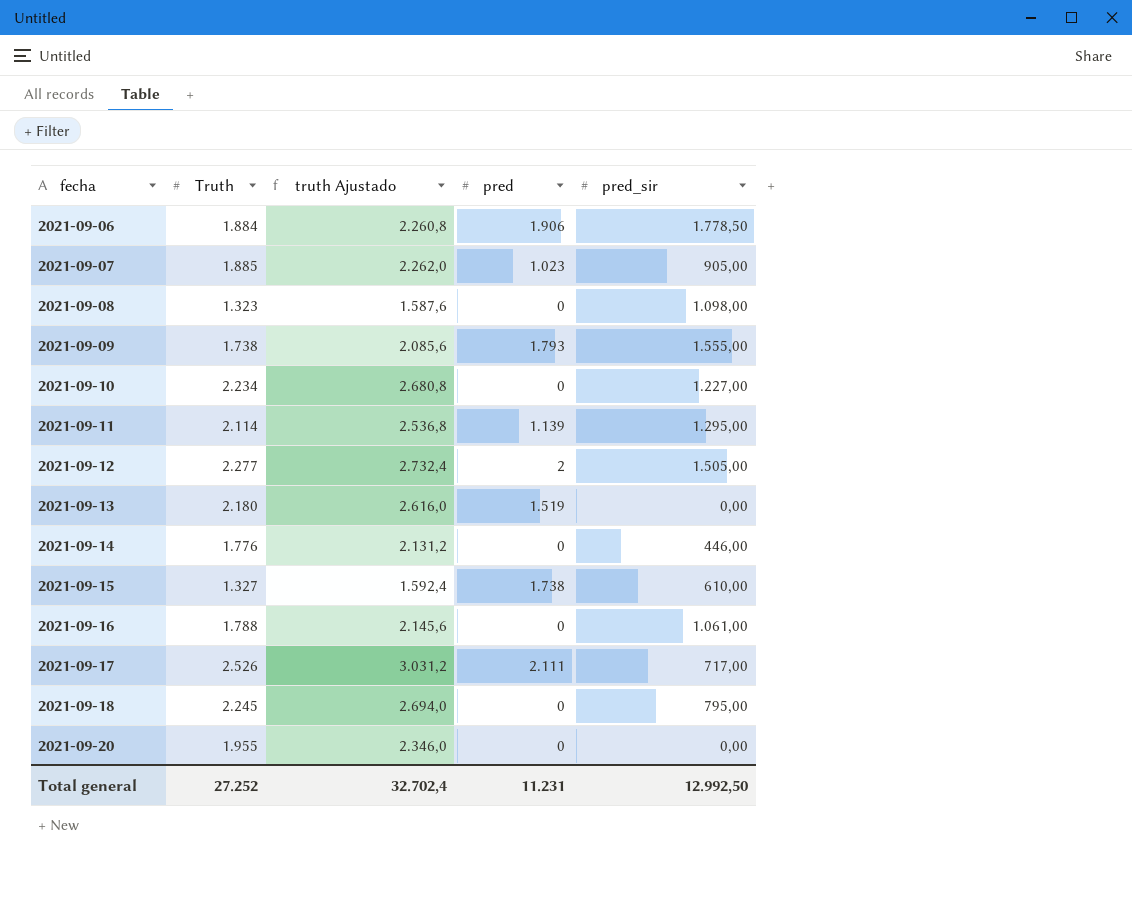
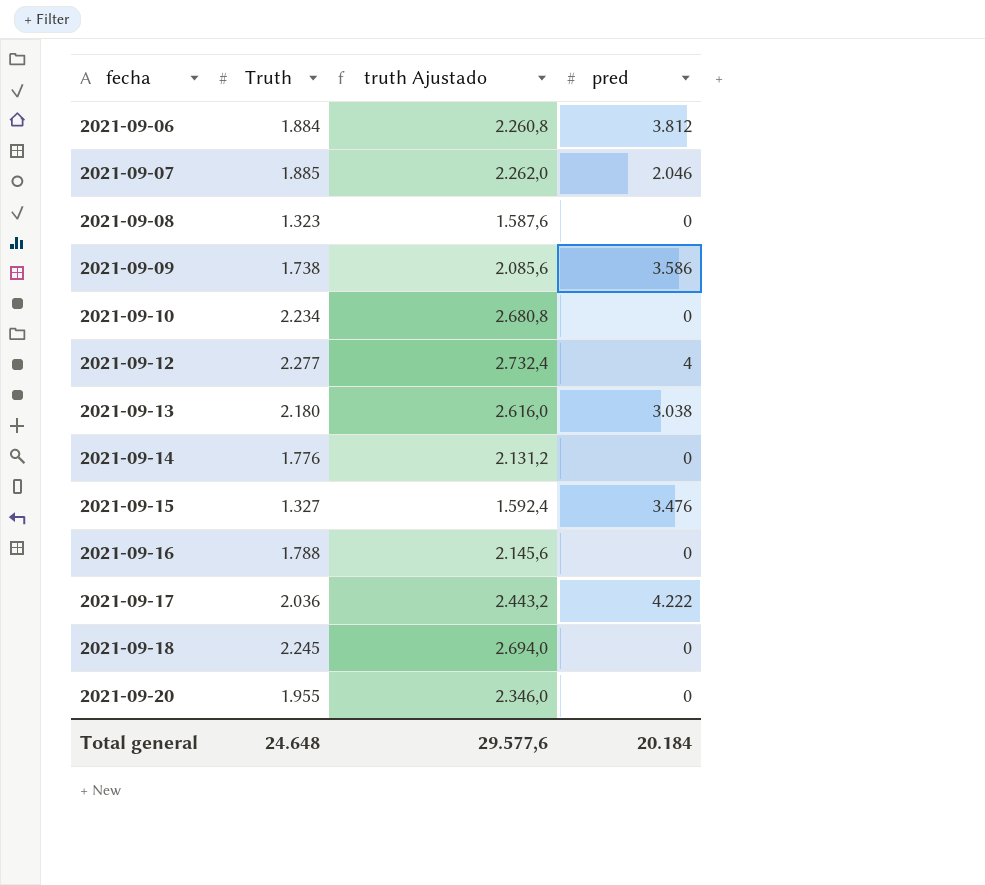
column pred_sir | position: 5 -> none
row 2021-09-11: 2.114 | 2.536,8 | 1.139 | 1.295,00 -> none
2021-09-06 | pred: 1.906 -> 3.812
2021-09-07 | pred: 1.023 -> 2.046
2021-09-09 | pred: 1.793 -> 3.586
2021-09-12 | pred: 2 -> 4
2021-09-13 | pred: 1.519 -> 3.038
2021-09-15 | pred: 1.738 -> 3.476
2021-09-17 | Truth: 2.526 -> 2.036
2021-09-17 | truth Ajustado: 3.031,2 -> 2.443,2
2021-09-17 | pred: 2.111 -> 4.222
Total general | Truth: 27.252 -> 24.648
Total general | truth Ajustado: 32.702,4 -> 29.577,6
Total general | pred: 11.231 -> 20.184

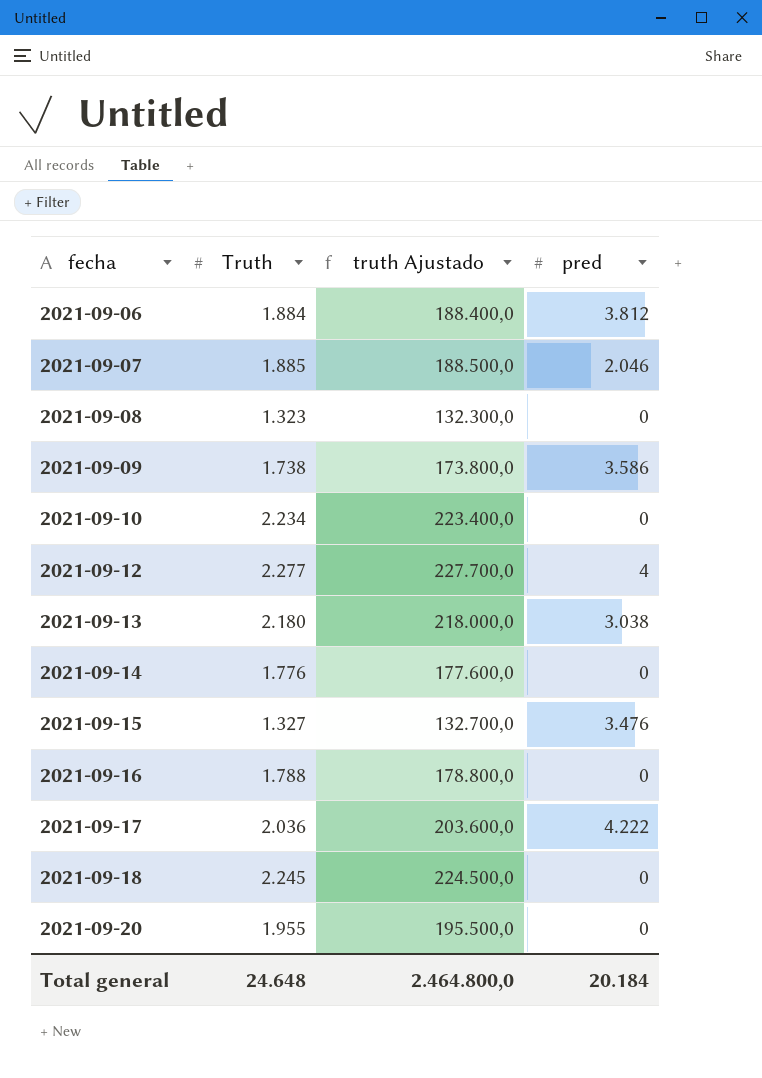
column truth Ajustado | formula: [Truth] * 1,2 -> [Truth] * 100
Total general | truth Ajustado: 29.577,6 -> 2.464.800,0

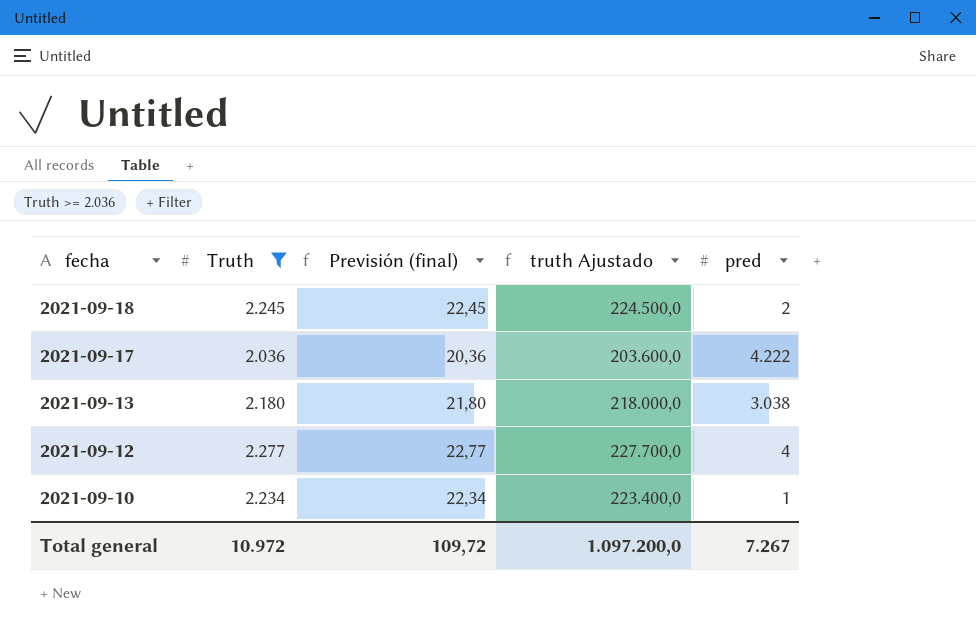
filter: none -> Truth >= 2.036
row order: fecha ascending -> fecha descending
column Previsión (final) | formula: none -> [Truth] * 0,01
2021-09-18 | pred: 0 -> 2
2021-09-10 | pred: 0 -> 1
Total general | Truth: 24.648 -> 10.972
Total general | truth Ajustado: 2.464.800,0 -> 1.097.200,0
Total general | pred: 20.184 -> 7.267

